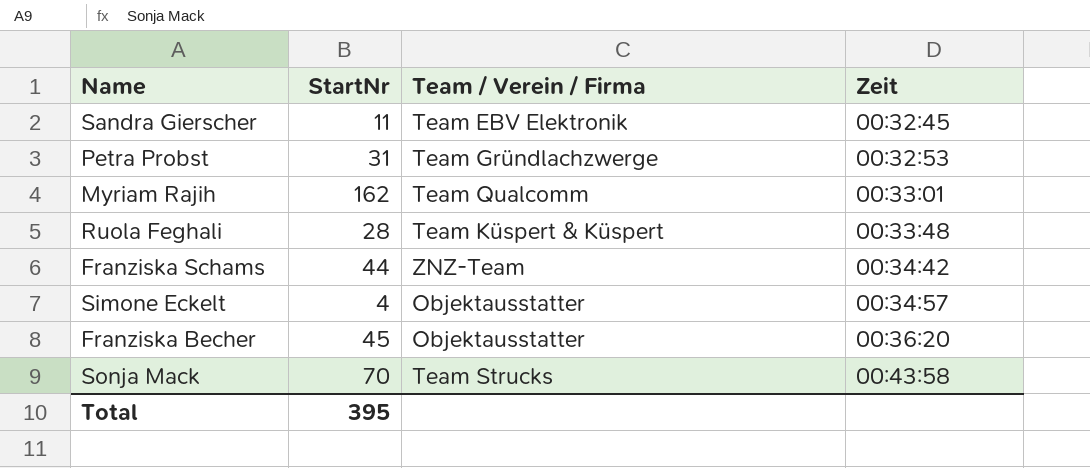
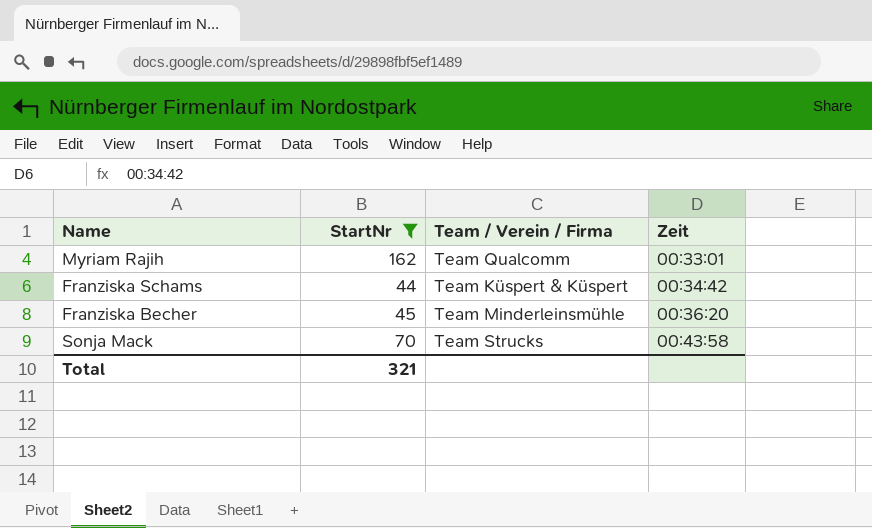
filter: none -> StartNr >= 44
Franziska Schams | Team / Verein / Firma: ZNZ-Team -> Team Küspert & Küspert
Franziska Becher | Team / Verein / Firma: Objektausstatter -> Team Minderleinsmühle
Total | StartNr: 395 -> 321

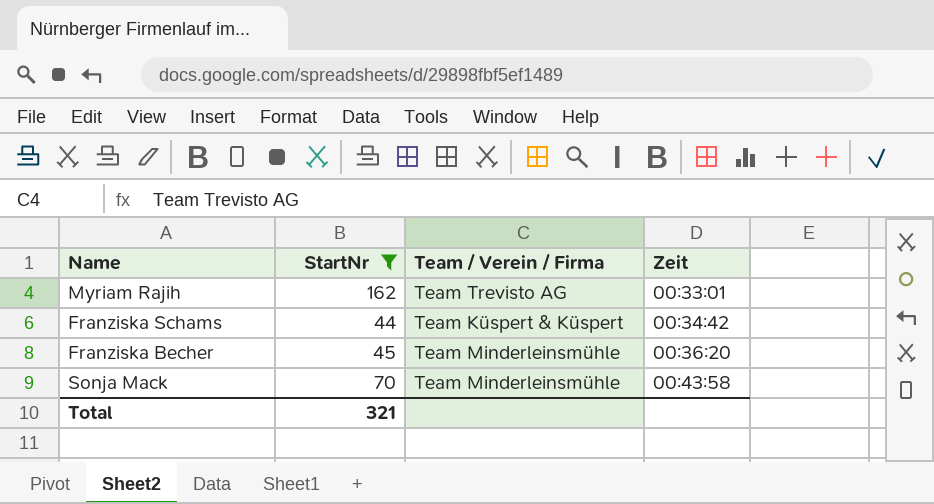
Myriam Rajih | Team / Verein / Firma: Team Qualcomm -> Team Trevisto AG
Sonja Mack | Team / Verein / Firma: Team Strucks -> Team Minderleinsmühle

